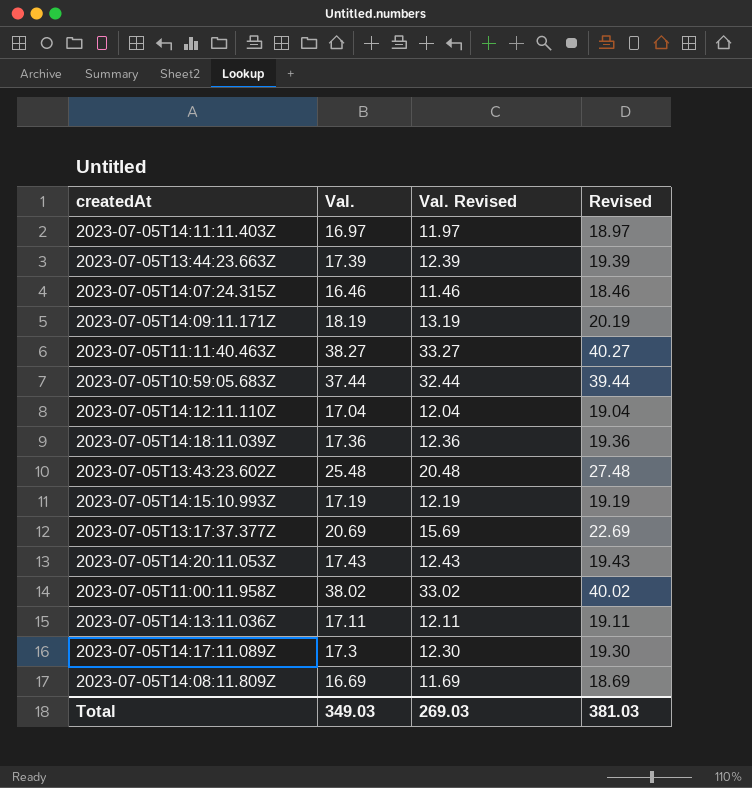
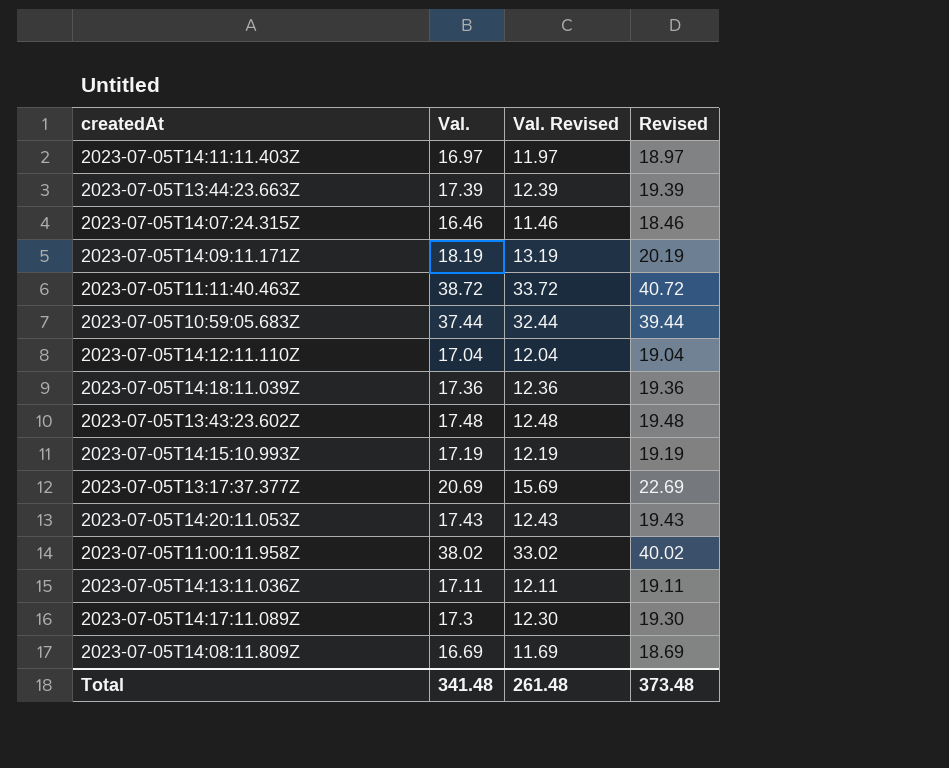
2023-07-05T11:11:40.463Z | Val.: 38.27 -> 38.72
2023-07-05T11:11:40.463Z | Val. Revised: 33.27 -> 33.72
2023-07-05T11:11:40.463Z | Revised: 40.27 -> 40.72
2023-07-05T13:43:23.602Z | Val.: 25.48 -> 17.48
2023-07-05T13:43:23.602Z | Val. Revised: 20.48 -> 12.48
2023-07-05T13:43:23.602Z | Revised: 27.48 -> 19.48
Total | Val.: 349.03 -> 341.48
Total | Val. Revised: 269.03 -> 261.48
Total | Revised: 381.03 -> 373.48

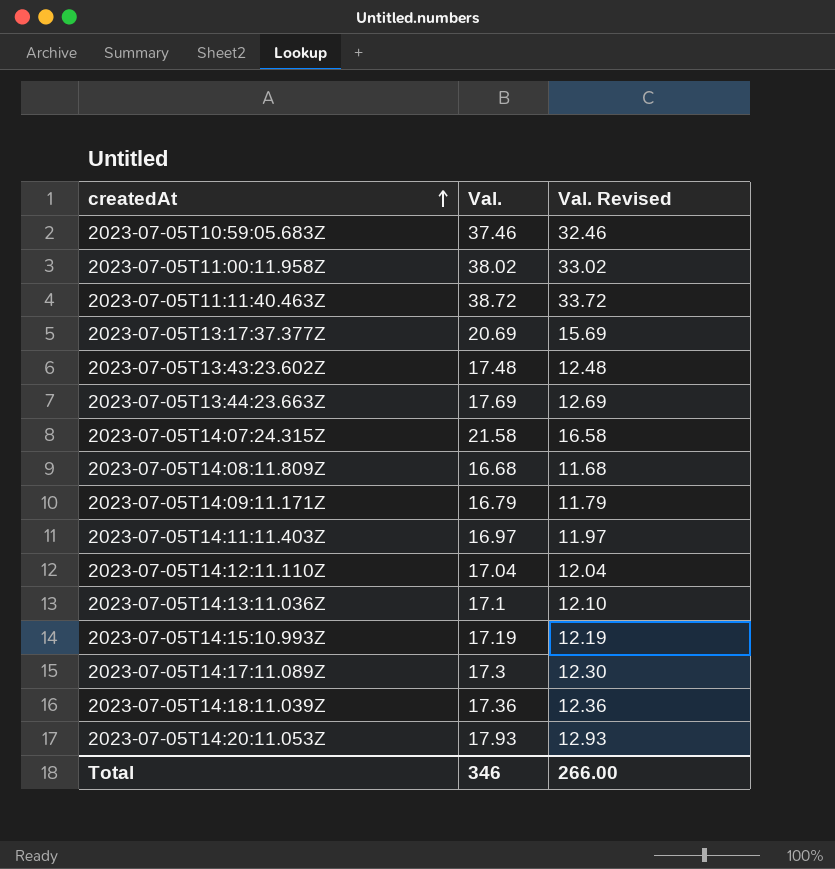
row order: none -> createdAt ascending
column Revised | formula: [Val.] + 2 -> none
2023-07-05T10:59:05.683Z | Val.: 37.44 -> 37.46
2023-07-05T10:59:05.683Z | Val. Revised: 32.44 -> 32.46
2023-07-05T13:44:23.663Z | Val.: 17.39 -> 17.69
2023-07-05T13:44:23.663Z | Val. Revised: 12.39 -> 12.69
2023-07-05T14:07:24.315Z | Val.: 16.46 -> 21.58
2023-07-05T14:07:24.315Z | Val. Revised: 11.46 -> 16.58
2023-07-05T14:08:11.809Z | Val.: 16.69 -> 16.68
2023-07-05T14:08:11.809Z | Val. Revised: 11.69 -> 11.68
2023-07-05T14:09:11.171Z | Val.: 18.19 -> 16.79
2023-07-05T14:09:11.171Z | Val. Revised: 13.19 -> 11.79
2023-07-05T14:13:11.036Z | Val.: 17.11 -> 17.1
2023-07-05T14:13:11.036Z | Val. Revised: 12.11 -> 12.10
2023-07-05T14:20:11.053Z | Val.: 17.43 -> 17.93
2023-07-05T14:20:11.053Z | Val. Revised: 12.43 -> 12.93
Total | Val.: 341.48 -> 346
Total | Val. Revised: 261.48 -> 266.00

